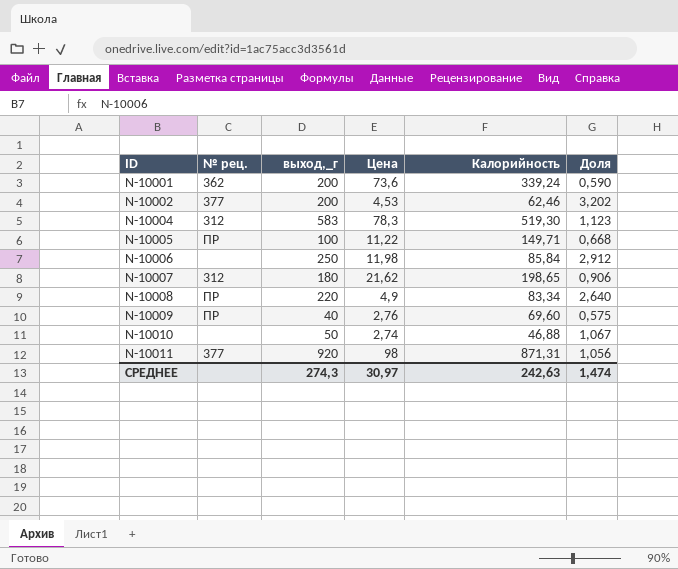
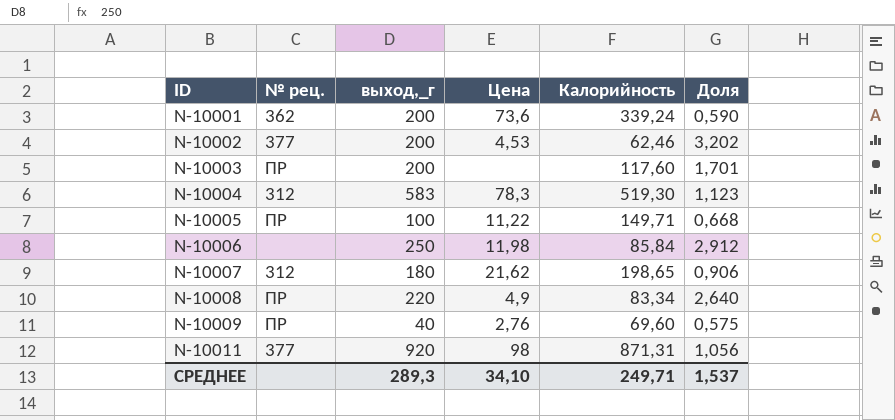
row N-10010: none | 50 | 2,74 | 46,88 | 1,067 -> none
row N-10003: none -> ПР | 200 | none | 117,60 | 1,701
СРЕДНЕЕ | выход,_г: 274,3 -> 289,3
СРЕДНЕЕ | Цена: 30,97 -> 34,10
СРЕДНЕЕ | Калорийность: 242,63 -> 249,71
СРЕДНЕЕ | Доля: 1,474 -> 1,537

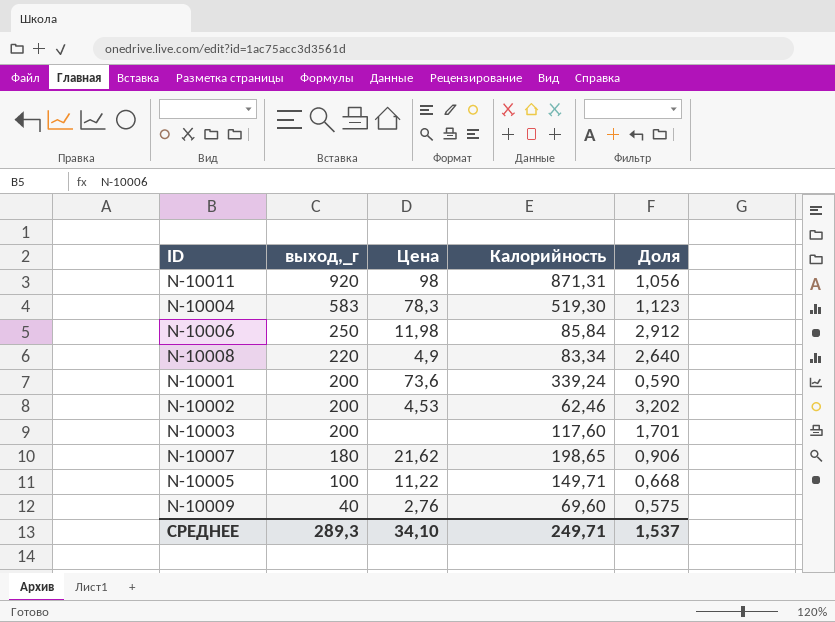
row order: ID ascending -> выход,_г descending
column № рец. | position: 2 -> none

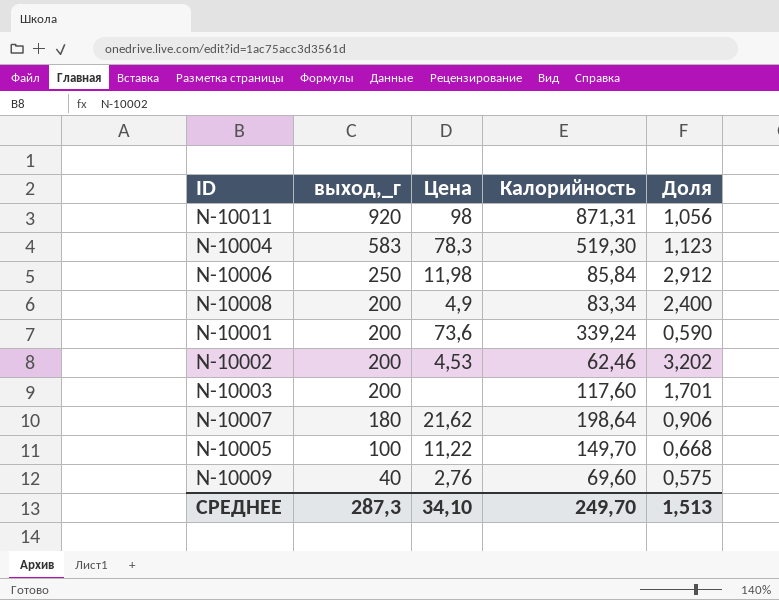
N-10008 | выход,_г: 220 -> 200
N-10008 | Доля: 2,640 -> 2,400
N-10007 | Калорийность: 198,65 -> 198,64
N-10005 | Калорийность: 149,71 -> 149,70
СРЕДНЕЕ | выход,_г: 289,3 -> 287,3
СРЕДНЕЕ | Калорийность: 249,71 -> 249,70
СРЕДНЕЕ | Доля: 1,537 -> 1,513

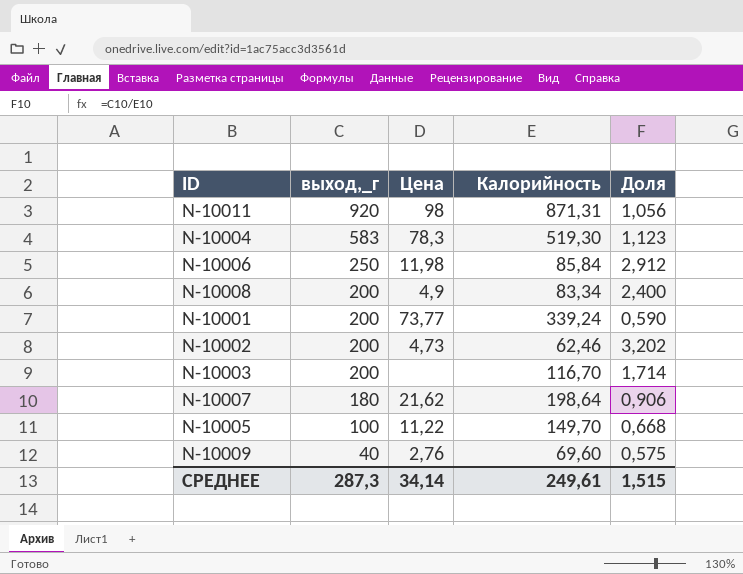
N-10001 | Цена: 73,6 -> 73,77
N-10002 | Цена: 4,53 -> 4,73
N-10003 | Калорийность: 117,60 -> 116,70
N-10003 | Доля: 1,701 -> 1,714
СРЕДНЕЕ | Цена: 34,10 -> 34,14
СРЕДНЕЕ | Калорийность: 249,70 -> 249,61
СРЕДНЕЕ | Доля: 1,513 -> 1,515

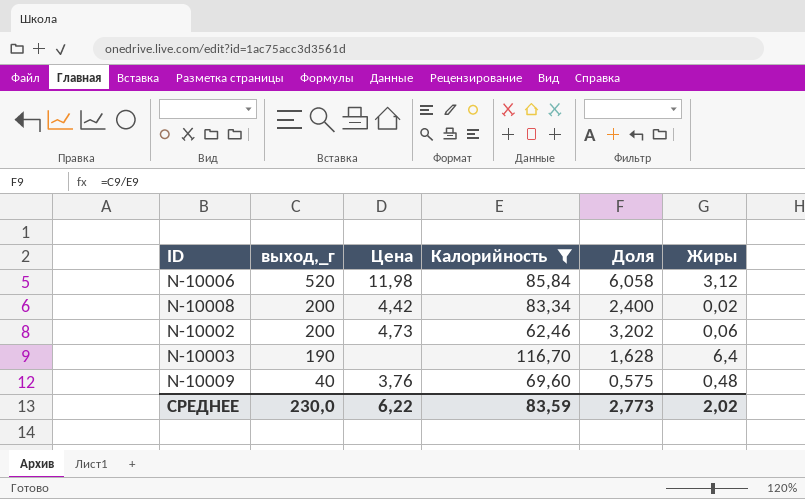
filter: none -> Калорийность <= 116,70
column Жиры | position: none -> 6
N-10006 | выход,_г: 250 -> 520
N-10006 | Доля: 2,912 -> 6,058
N-10008 | Цена: 4,9 -> 4,42
N-10003 | выход,_г: 200 -> 190
N-10003 | Доля: 1,714 -> 1,628
N-10009 | Цена: 2,76 -> 3,76
СРЕДНЕЕ | выход,_г: 287,3 -> 230,0
СРЕДНЕЕ | Цена: 34,14 -> 6,22
СРЕДНЕЕ | Калорийность: 249,61 -> 83,59
СРЕДНЕЕ | Доля: 1,515 -> 2,773

